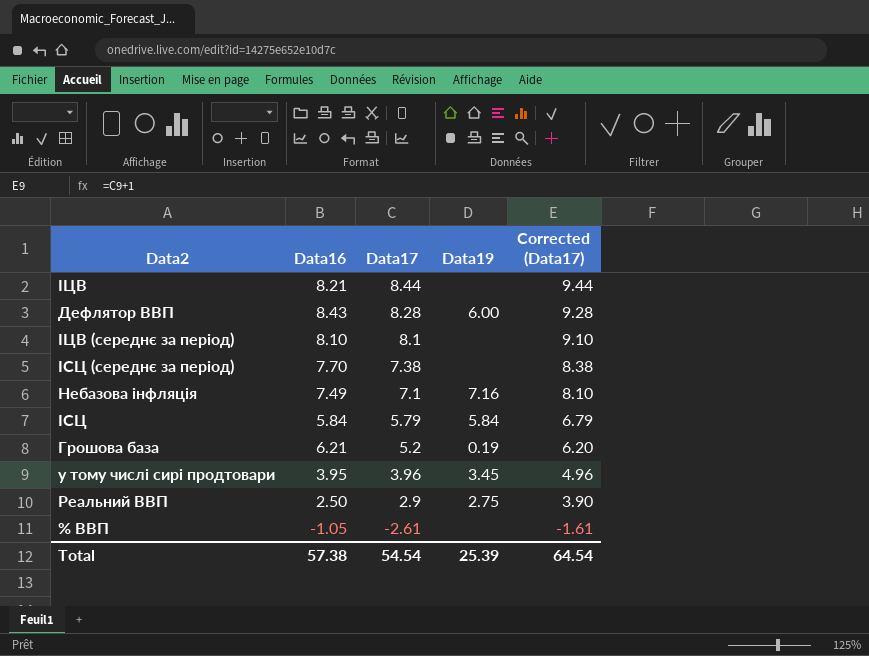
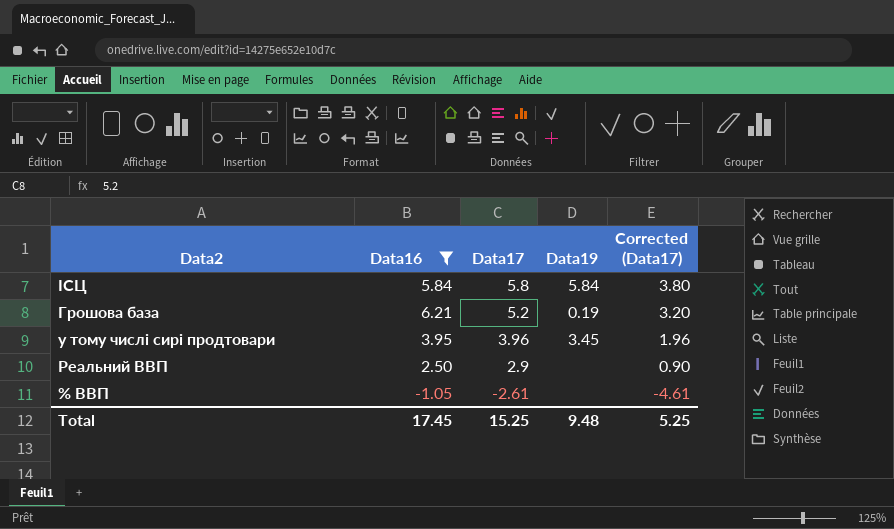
filter: none -> Data16 <= 6.21
column Corrected (Data17) | formula: [Data17] + 1 -> [Data17] - 2
ІСЦ | Data17: 5.79 -> 5.8
Реальний ВВП | Data19: 2.75 -> none
Total | Data16: 57.38 -> 17.45
Total | Data17: 54.54 -> 15.25
Total | Data19: 25.39 -> 9.48
Total | Corrected (Data17): 64.54 -> 5.25

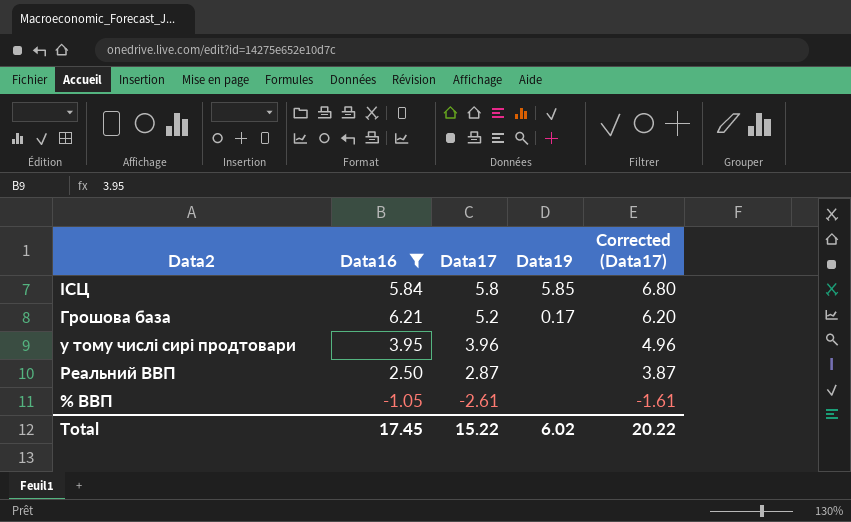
column Corrected (Data17) | formula: [Data17] - 2 -> [Data17] + 1
ІСЦ | Data19: 5.84 -> 5.85
Грошова база | Data19: 0.19 -> 0.17
у тому числі сирі продтовари | Data19: 3.45 -> none
Реальний ВВП | Data17: 2.9 -> 2.87
Total | Data17: 15.25 -> 15.22
Total | Data19: 9.48 -> 6.02
Total | Corrected (Data17): 5.25 -> 20.22

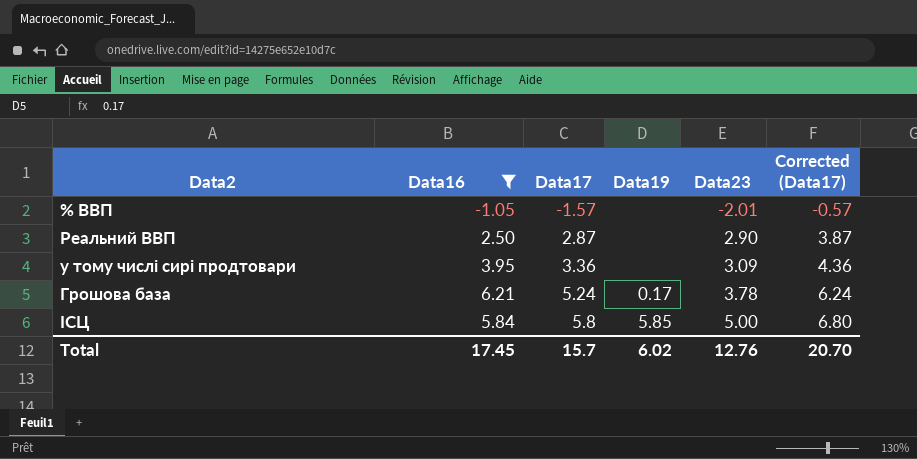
row order: Data17 descending -> Data17 ascending
column Data23 | position: none -> 5
% ВВП | Data17: -2.61 -> -1.57
% ВВП | Corrected (Data17): -1.61 -> -0.57
у тому числі сирі продтовари | Data17: 3.96 -> 3.36
у тому числі сирі продтовари | Corrected (Data17): 4.96 -> 4.36
Грошова база | Data17: 5.2 -> 5.24
Грошова база | Corrected (Data17): 6.20 -> 6.24
Total | Data17: 15.22 -> 15.7
Total | Corrected (Data17): 20.22 -> 20.70

